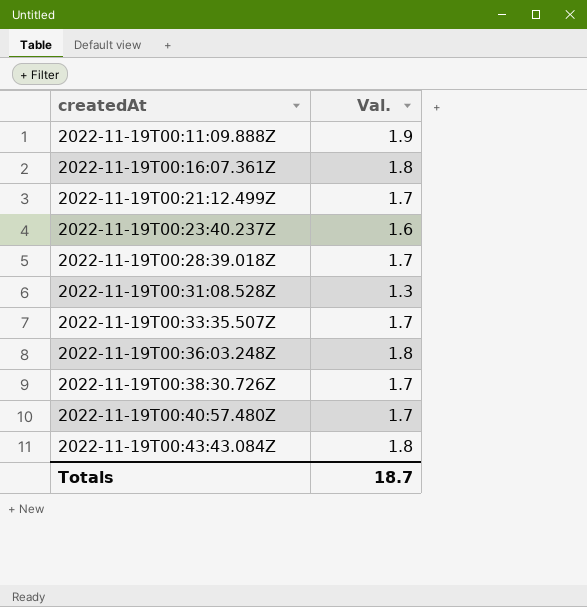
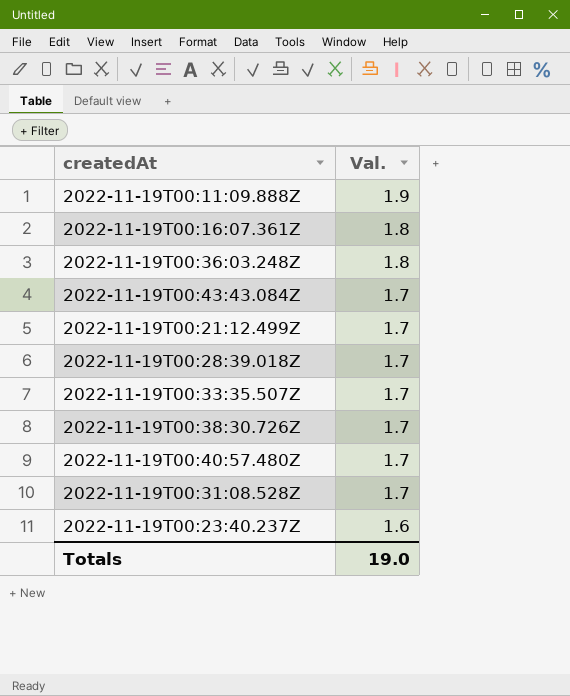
row order: createdAt ascending -> Val. descending
2022-11-19T00:43:43.084Z | Val.: 1.8 -> 1.7
2022-11-19T00:31:08.528Z | Val.: 1.3 -> 1.7
Totals | Val.: 18.7 -> 19.0

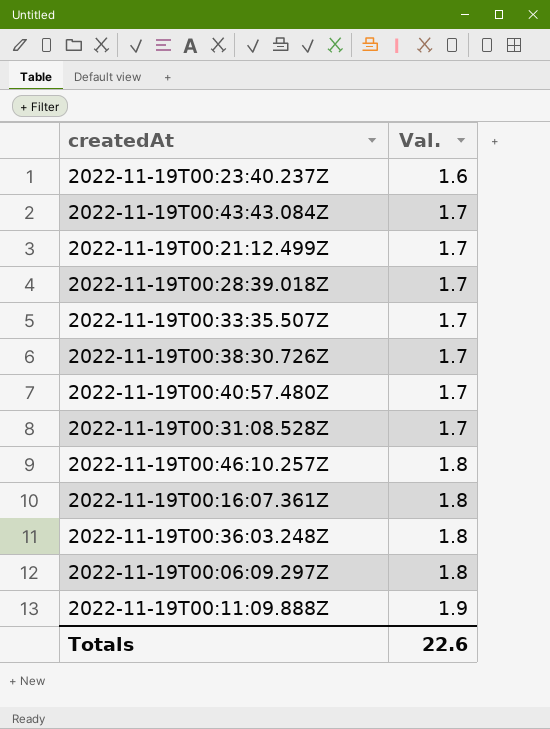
row order: Val. descending -> Val. ascending
row 2022-11-19T00:46:10.257Z: none -> 1.8
row 2022-11-19T00:06:09.297Z: none -> 1.8
Totals | Val.: 19.0 -> 22.6

